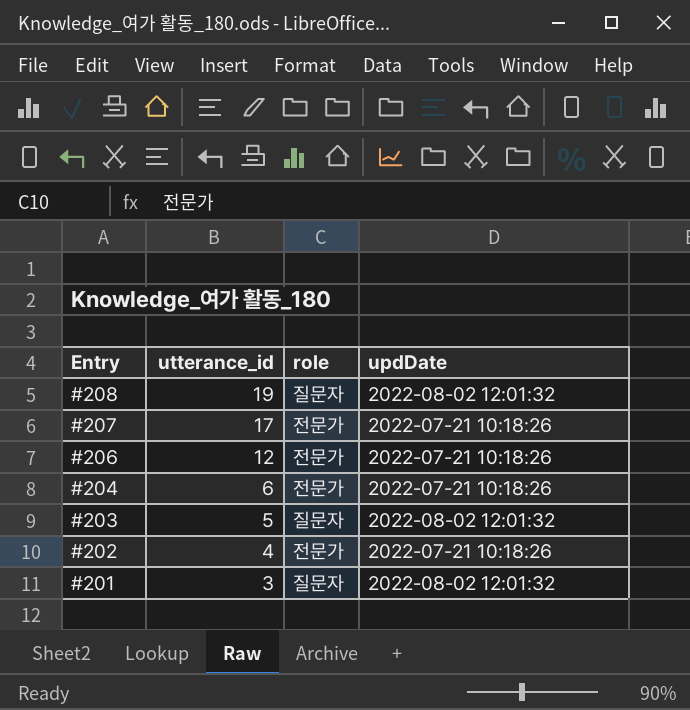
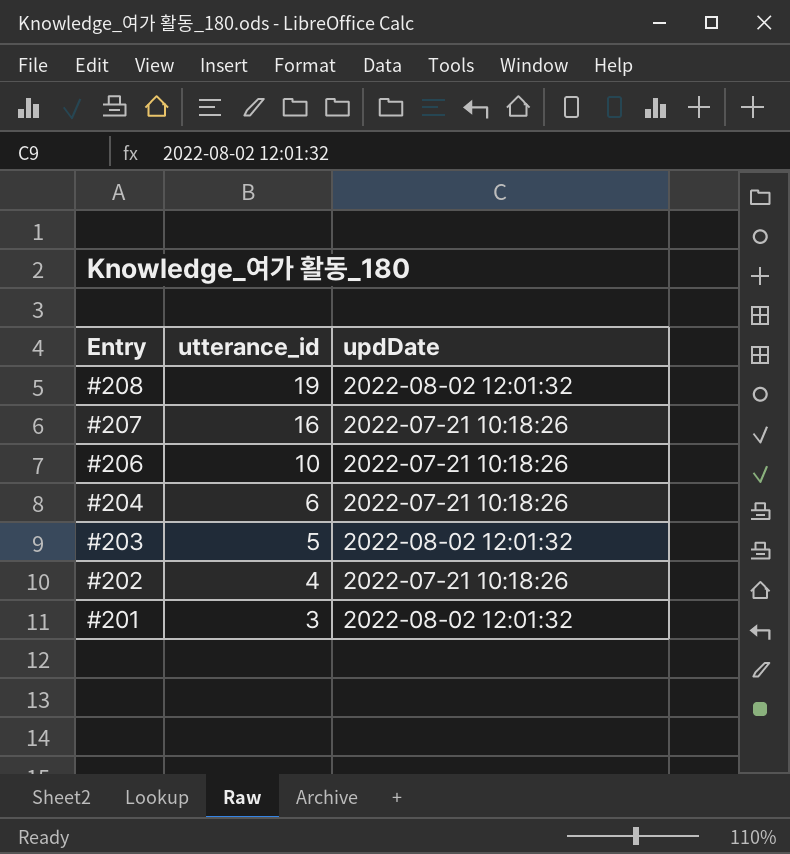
column role | position: 3 -> none
#207 | utterance_id: 17 -> 16
#206 | utterance_id: 12 -> 10

